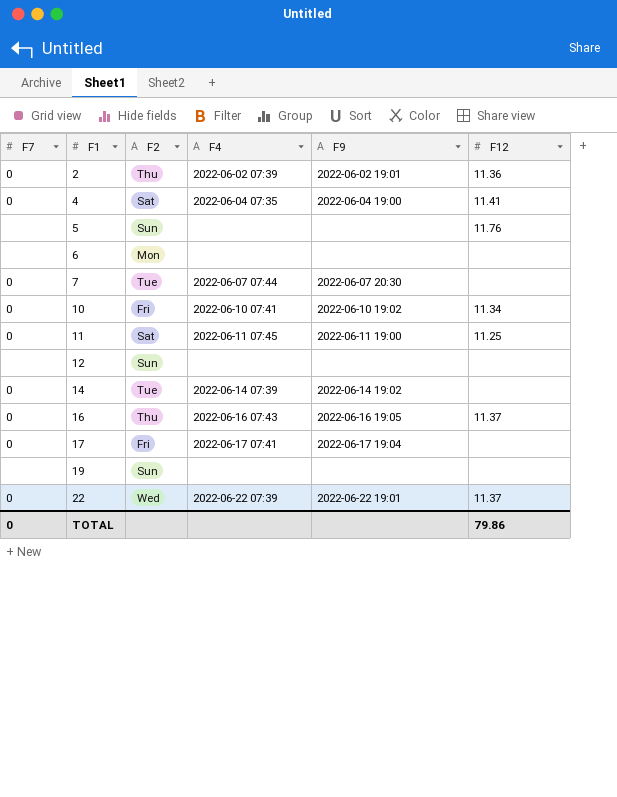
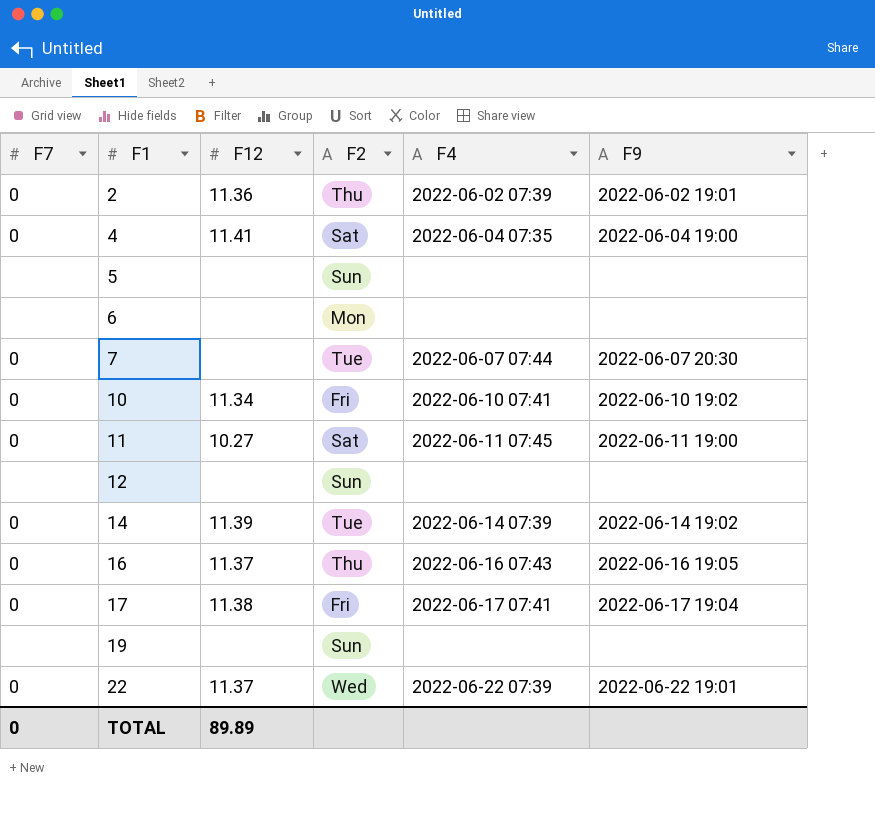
column F12 | position: 6 -> 3
5 | F12: 11.76 -> none
11 | F12: 11.25 -> 10.27
14 | F12: none -> 11.39
17 | F12: none -> 11.38
TOTAL | F12: 79.86 -> 89.89

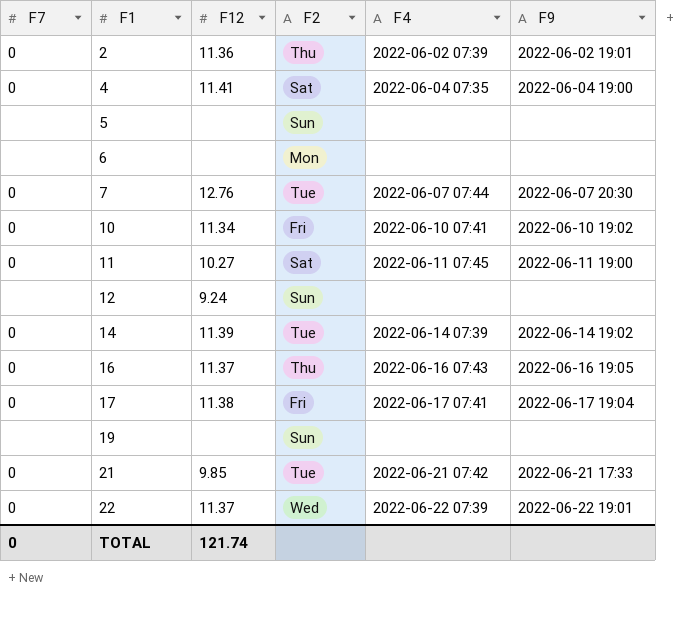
7 | F12: none -> 12.76
12 | F12: none -> 9.24
row 21: none -> 0 | 9.85 | Tue | 2022-06-21 07:42 | 2022-06-21 17:33
TOTAL | F12: 89.89 -> 121.74

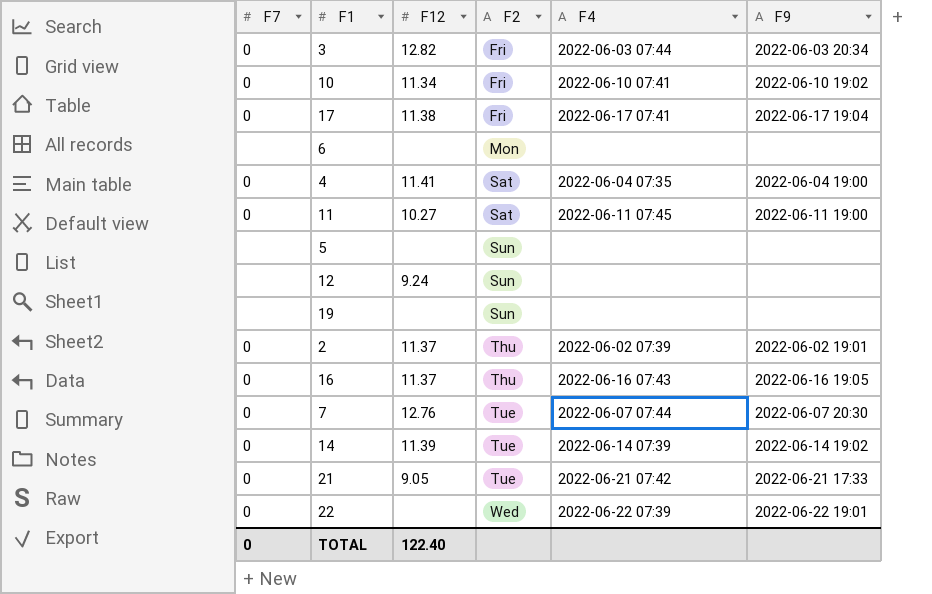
row order: F1 ascending -> F2 ascending
row 3: none -> 0 | 12.82 | Fri | 2022-06-03 07:44 | 2022-06-03 20:34
2 | F12: 11.36 -> 11.37
21 | F12: 9.85 -> 9.05
22 | F12: 11.37 -> none
TOTAL | F12: 121.74 -> 122.40

